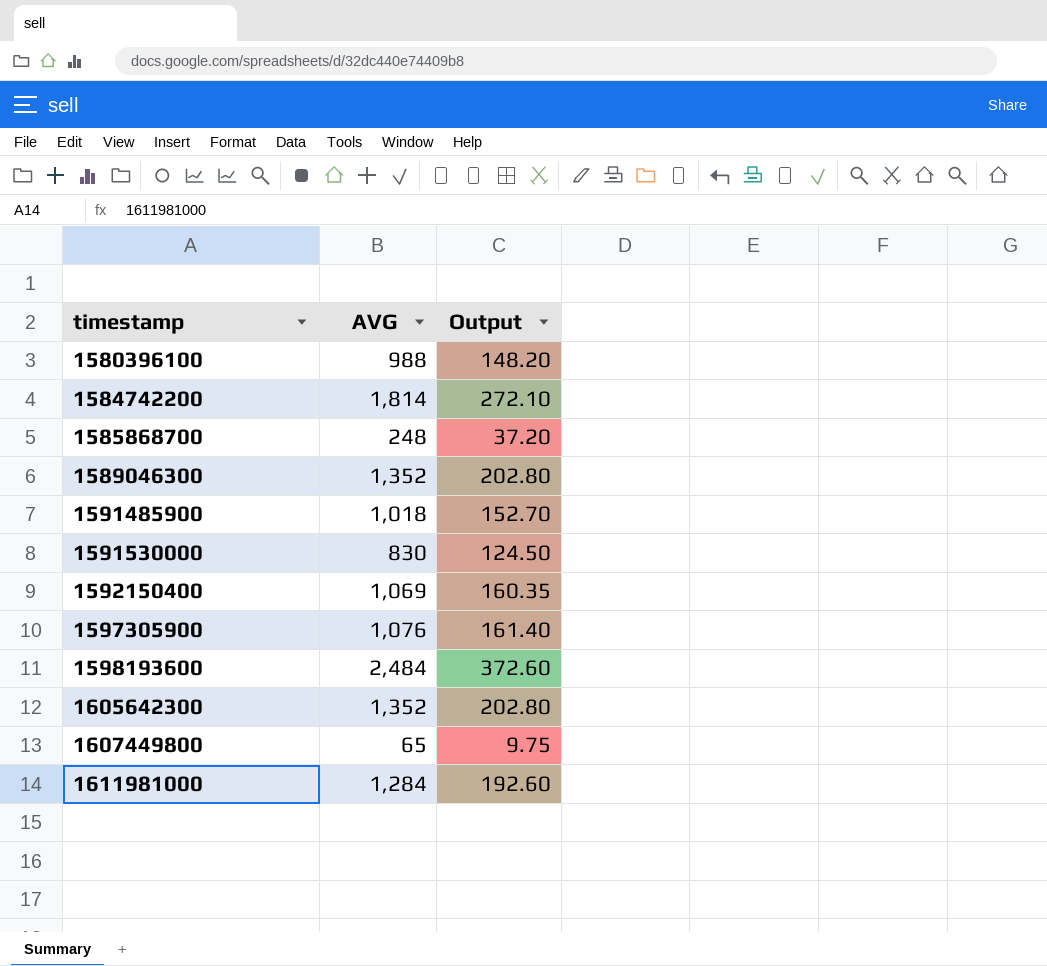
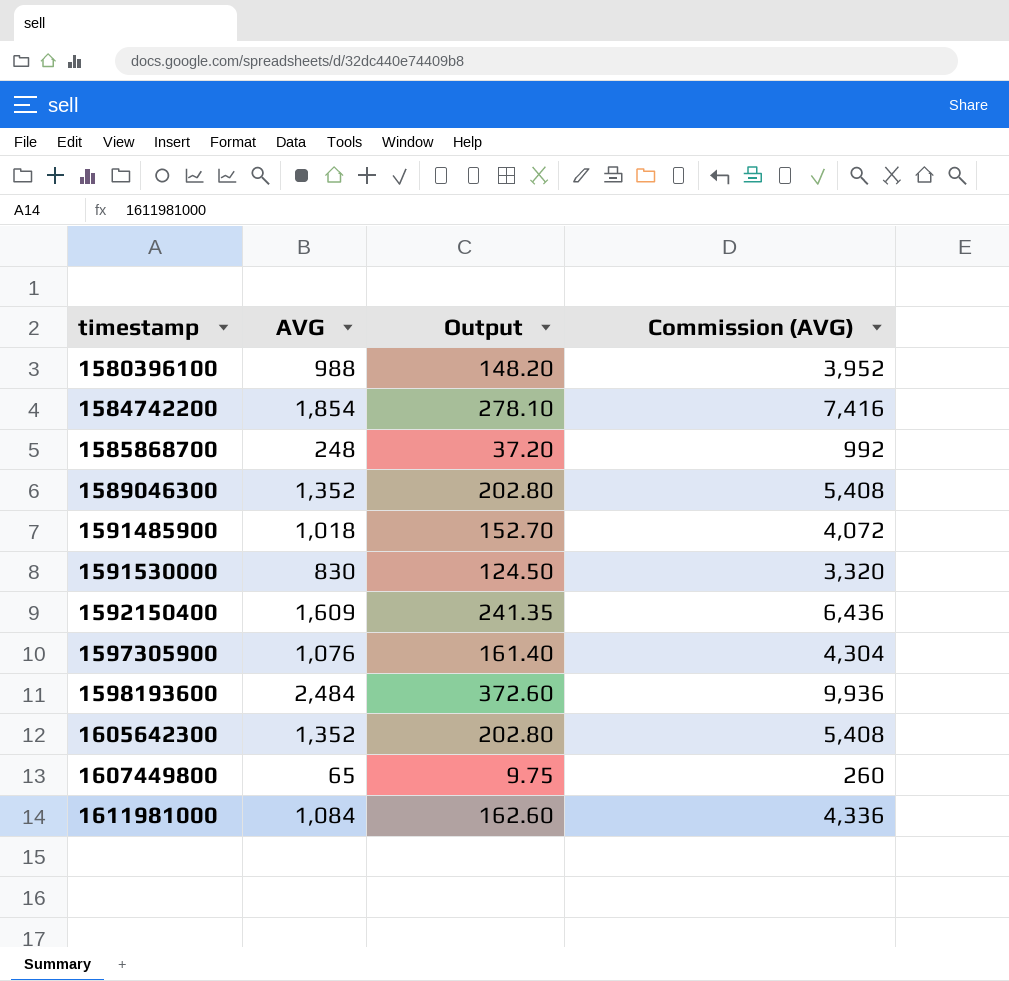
column Commission (AVG) | formula: none -> [AVG] * 4
1584742200 | AVG: 1,814 -> 1,854
1584742200 | Output: 272.10 -> 278.10
1592150400 | AVG: 1,069 -> 1,609
1592150400 | Output: 160.35 -> 241.35
1611981000 | AVG: 1,284 -> 1,084
1611981000 | Output: 192.60 -> 162.60

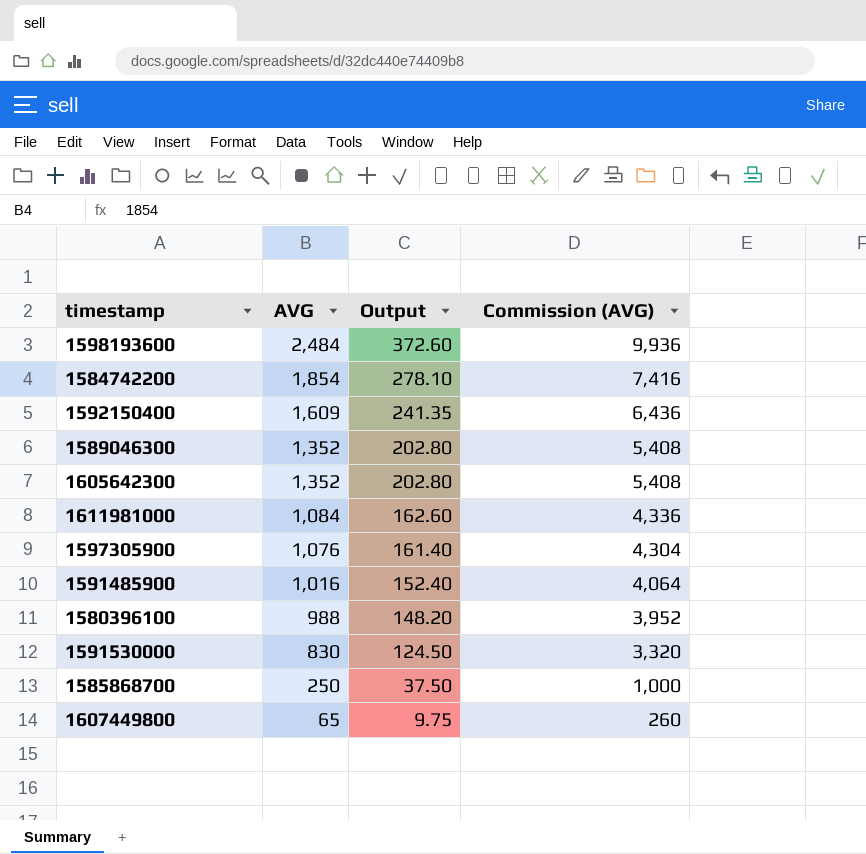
row order: timestamp ascending -> AVG descending
1591485900 | AVG: 1,018 -> 1,016
1591485900 | Output: 152.70 -> 152.40
1591485900 | Commission (AVG): 4,072 -> 4,064
1585868700 | AVG: 248 -> 250
1585868700 | Output: 37.20 -> 37.50
1585868700 | Commission (AVG): 992 -> 1,000

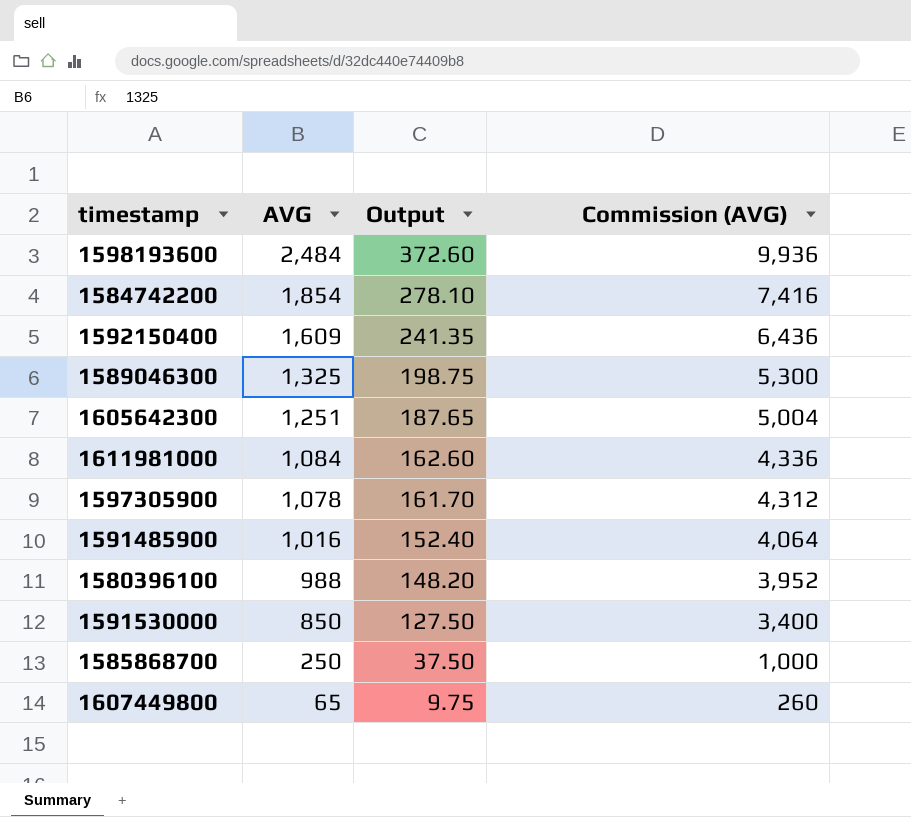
1589046300 | AVG: 1,352 -> 1,325
1589046300 | Output: 202.80 -> 198.75
1589046300 | Commission (AVG): 5,408 -> 5,300
1605642300 | AVG: 1,352 -> 1,251
1605642300 | Output: 202.80 -> 187.65
1605642300 | Commission (AVG): 5,408 -> 5,004
1597305900 | AVG: 1,076 -> 1,078
1597305900 | Output: 161.40 -> 161.70
1597305900 | Commission (AVG): 4,304 -> 4,312
1591530000 | AVG: 830 -> 850
1591530000 | Output: 124.50 -> 127.50
1591530000 | Commission (AVG): 3,320 -> 3,400

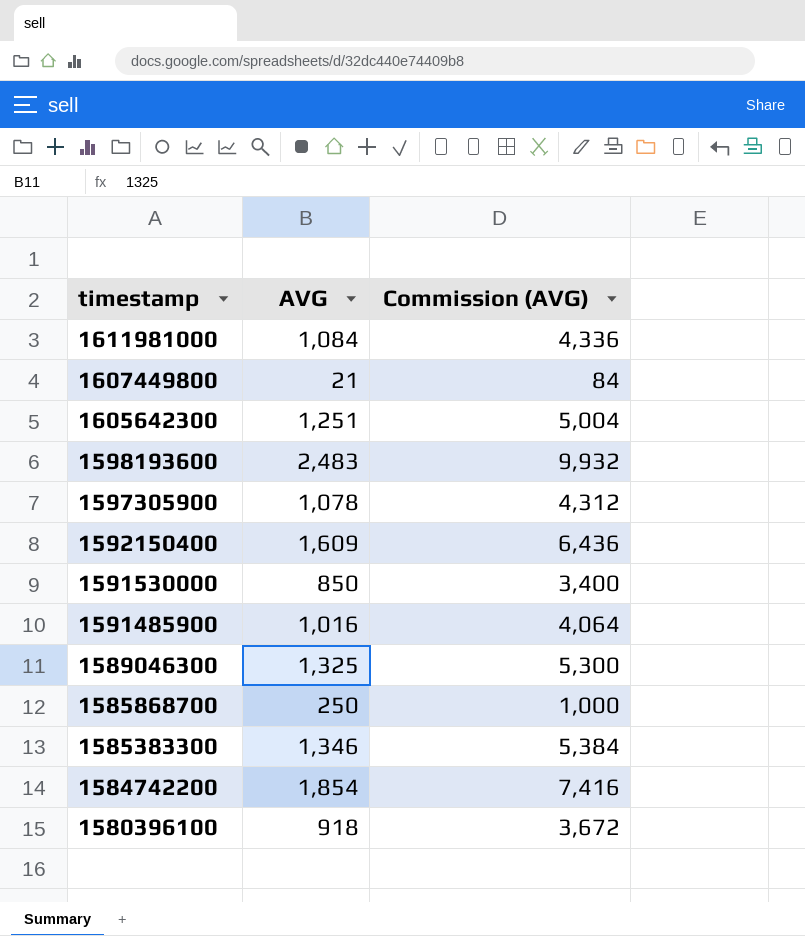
row order: AVG descending -> timestamp descending
column Output | formula: [AVG] * 0.15 -> none
1607449800 | AVG: 65 -> 21
1607449800 | Commission (AVG): 260 -> 84
1598193600 | AVG: 2,484 -> 2,483
1598193600 | Commission (AVG): 9,936 -> 9,932
row 1585383300: none -> 1,346 | 5,384
1580396100 | AVG: 988 -> 918
1580396100 | Commission (AVG): 3,952 -> 3,672

